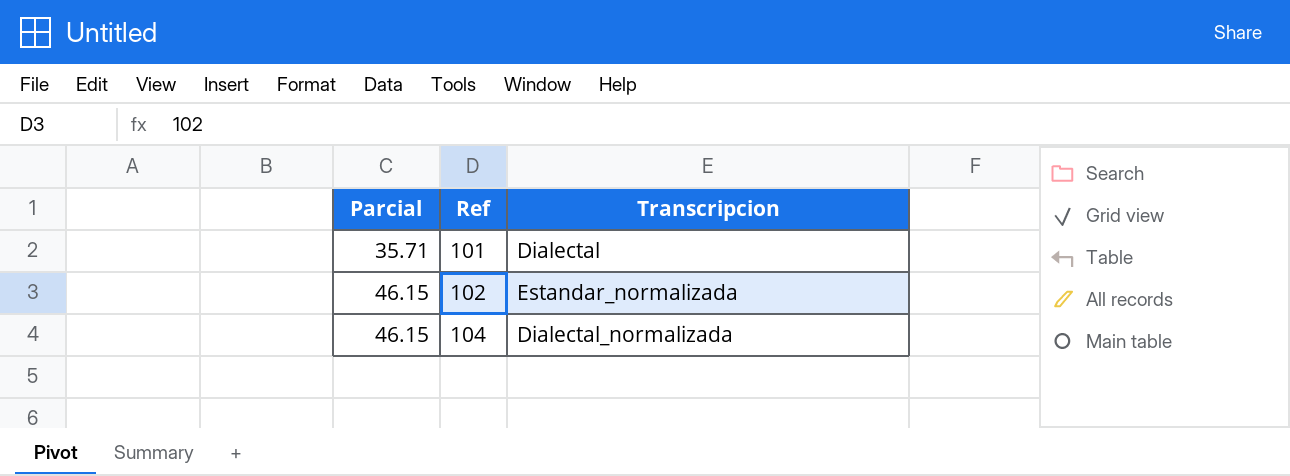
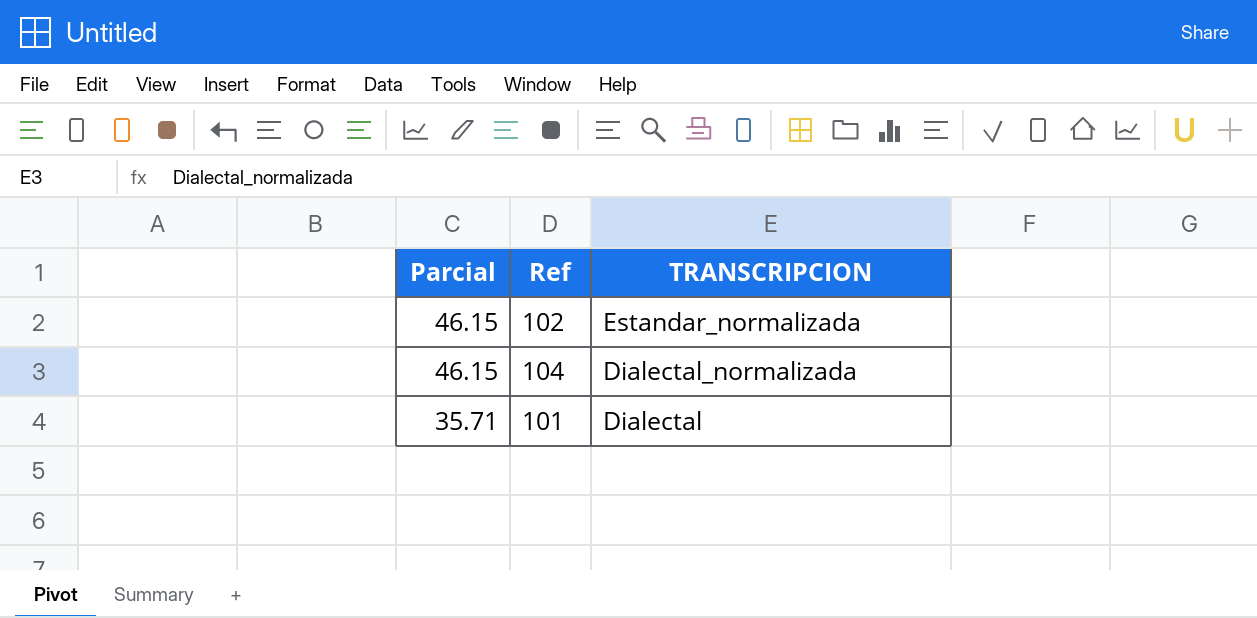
row order: Parcial ascending -> Parcial descending
column name: Transcripcion -> TRANSCRIPCION

